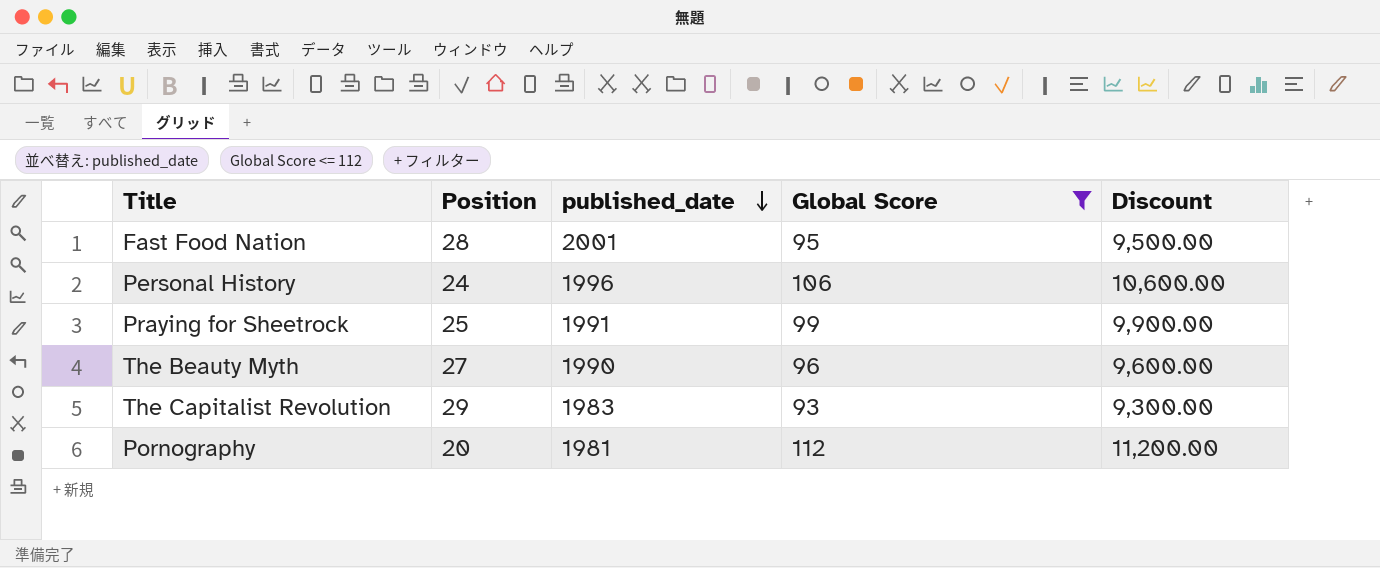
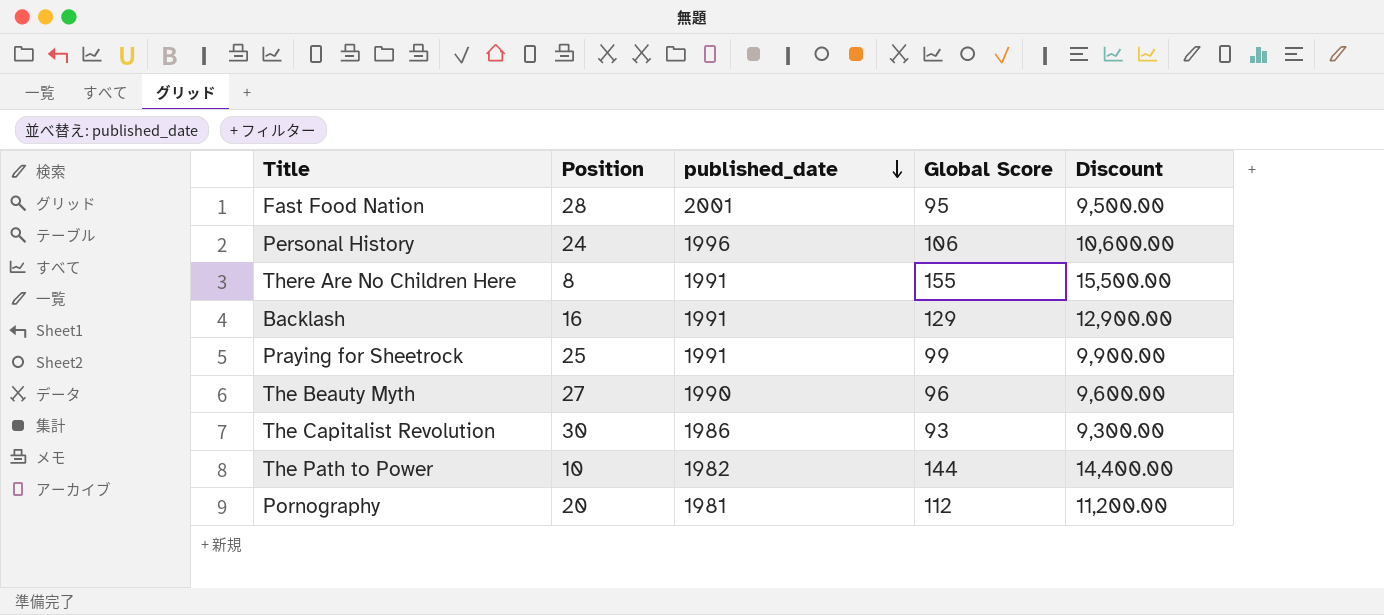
filter: Global Score <= 112 -> none
The Capitalist Revolution | Position: 29 -> 30
The Capitalist Revolution | published_date: 1983 -> 1986

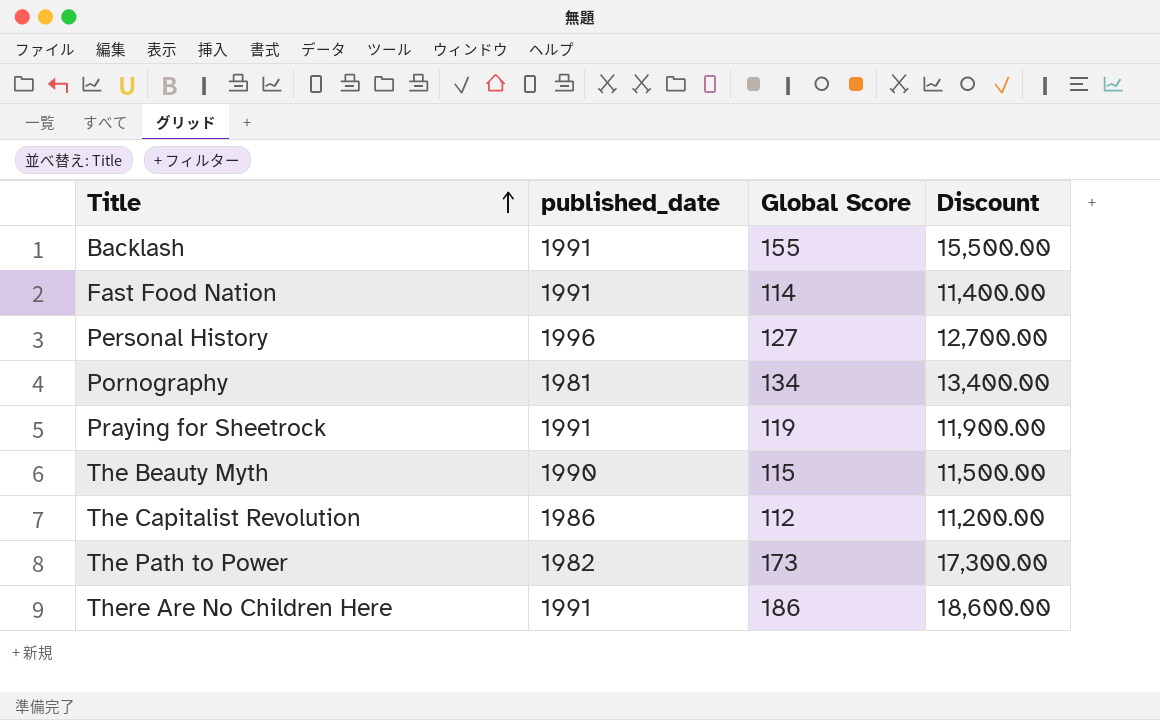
row order: published_date descending -> Title ascending
column Position | position: 2 -> none
Backlash | Global Score: 129 -> 155
Backlash | Discount: 12,900.00 -> 15,500.00
Fast Food Nation | published_date: 2001 -> 1991
Fast Food Nation | Global Score: 95 -> 114
Fast Food Nation | Discount: 9,500.00 -> 11,400.00
Personal History | Global Score: 106 -> 127
Personal History | Discount: 10,600.00 -> 12,700.00
Pornography | Global Score: 112 -> 134
Pornography | Discount: 11,200.00 -> 13,400.00
Praying for Sheetrock | Global Score: 99 -> 119
Praying for Sheetrock | Discount: 9,900.00 -> 11,900.00
The Beauty Myth | Global Score: 96 -> 115
The Beauty Myth | Discount: 9,600.00 -> 11,500.00
The Capitalist Revolution | Global Score: 93 -> 112
The Capitalist Revolution | Discount: 9,300.00 -> 11,200.00
The Path to Power | Global Score: 144 -> 173
The Path to Power | Discount: 14,400.00 -> 17,300.00
There Are No Children Here | Global Score: 155 -> 186
There Are No Children Here | Discount: 15,500.00 -> 18,600.00

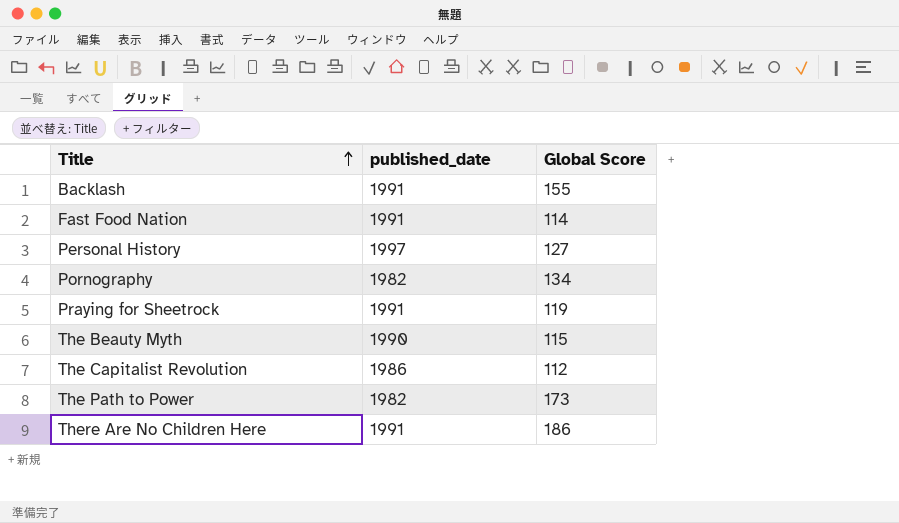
column Discount | formula: [Global Score] * 100 -> none
Personal History | published_date: 1996 -> 1997
Pornography | published_date: 1981 -> 1982

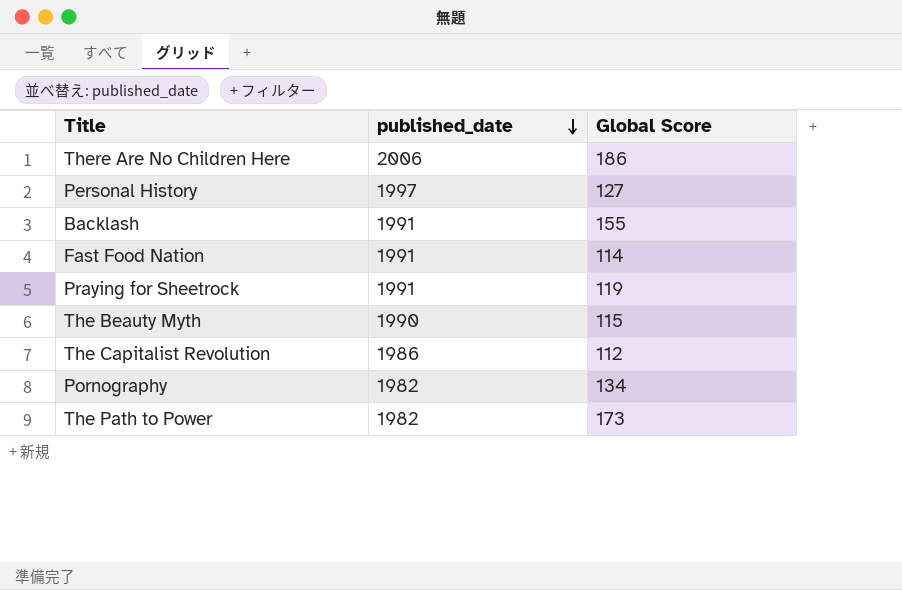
row order: Title ascending -> published_date descending
There Are No Children Here | published_date: 1991 -> 2006

